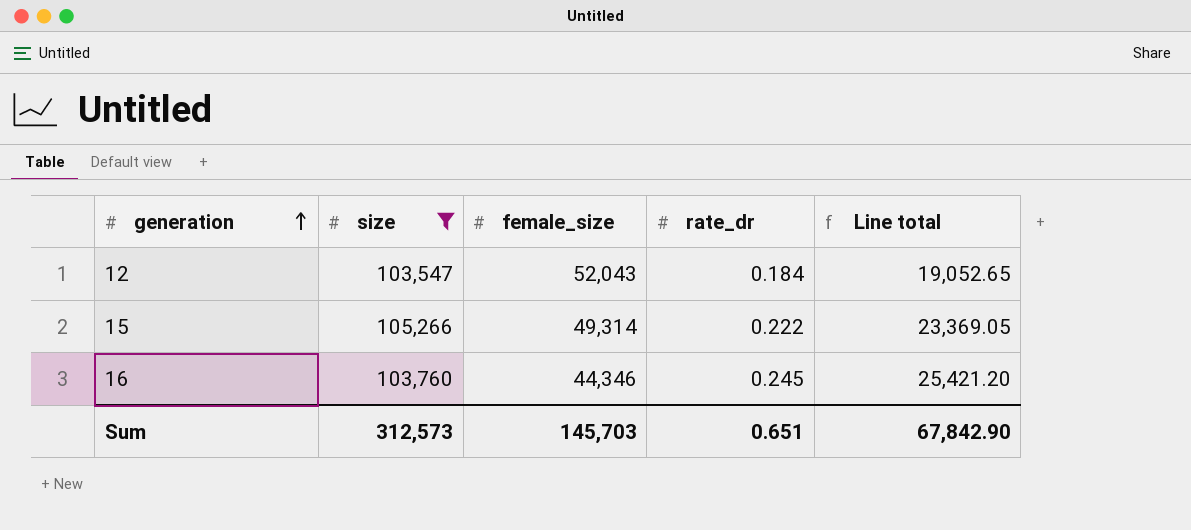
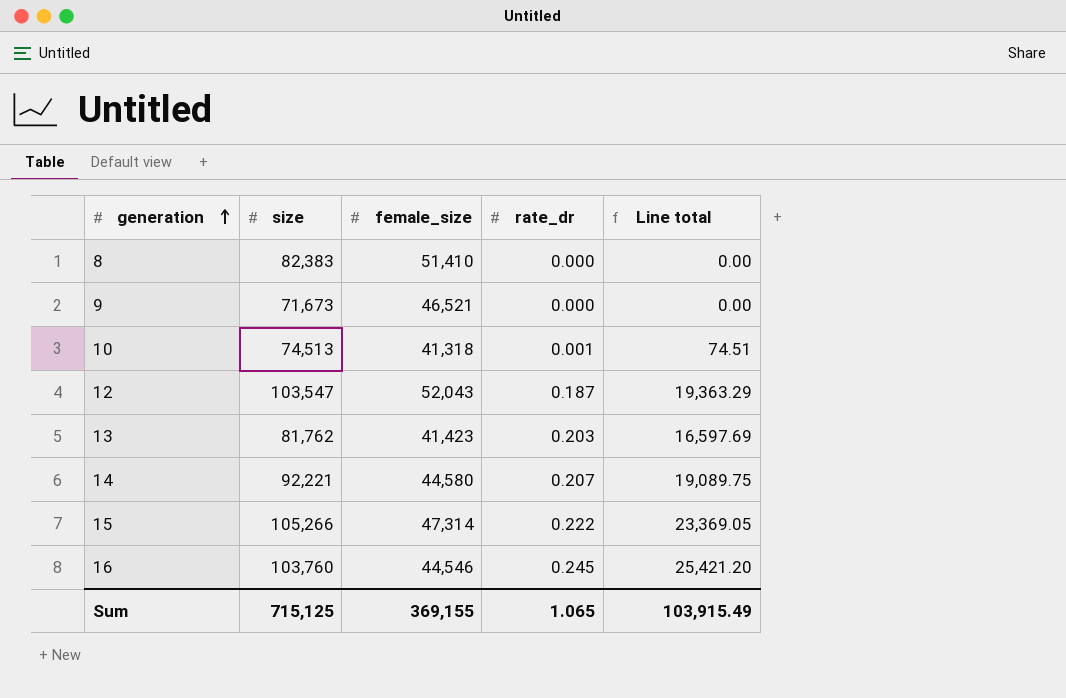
filter: size >= 103,547 -> none
12 | rate_dr: 0.184 -> 0.187
12 | Line total: 19,052.65 -> 19,363.29
15 | female_size: 49,314 -> 47,314
16 | female_size: 44,346 -> 44,546
Sum | size: 312,573 -> 715,125
Sum | female_size: 145,703 -> 369,155
Sum | rate_dr: 0.651 -> 1.065
Sum | Line total: 67,842.90 -> 103,915.49

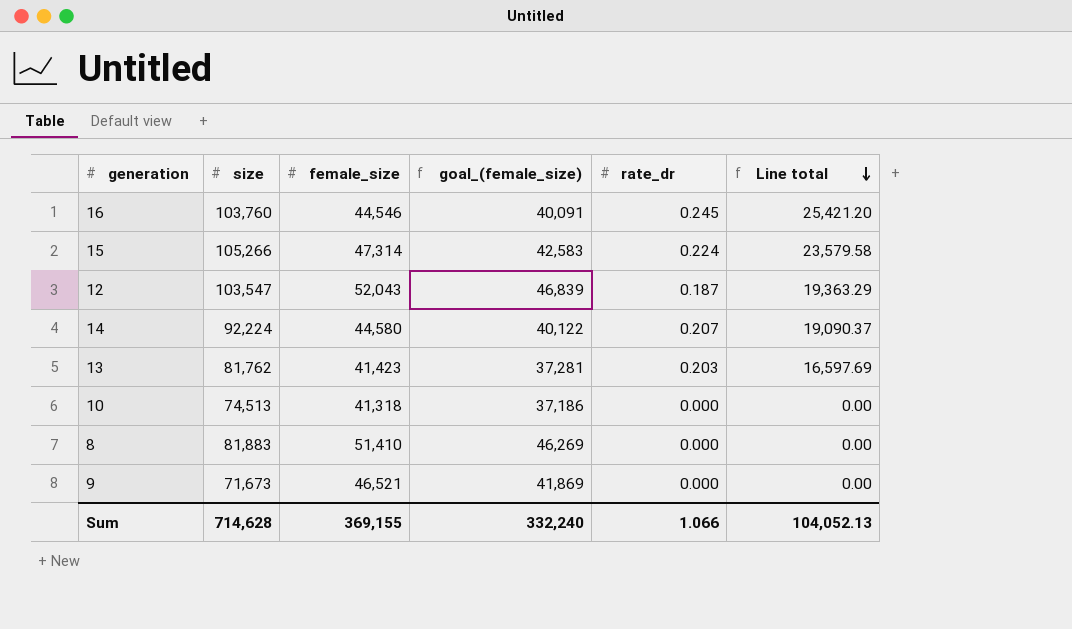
row order: generation ascending -> Line total descending
column goal_(female_size) | formula: none -> [female_size] * 0.9
15 | rate_dr: 0.222 -> 0.224
15 | Line total: 23,369.05 -> 23,579.58
14 | size: 92,221 -> 92,224
14 | Line total: 19,089.75 -> 19,090.37
10 | rate_dr: 0.001 -> 0.000
10 | Line total: 74.51 -> 0.00
8 | size: 82,383 -> 81,883
Sum | size: 715,125 -> 714,628
Sum | rate_dr: 1.065 -> 1.066
Sum | Line total: 103,915.49 -> 104,052.13

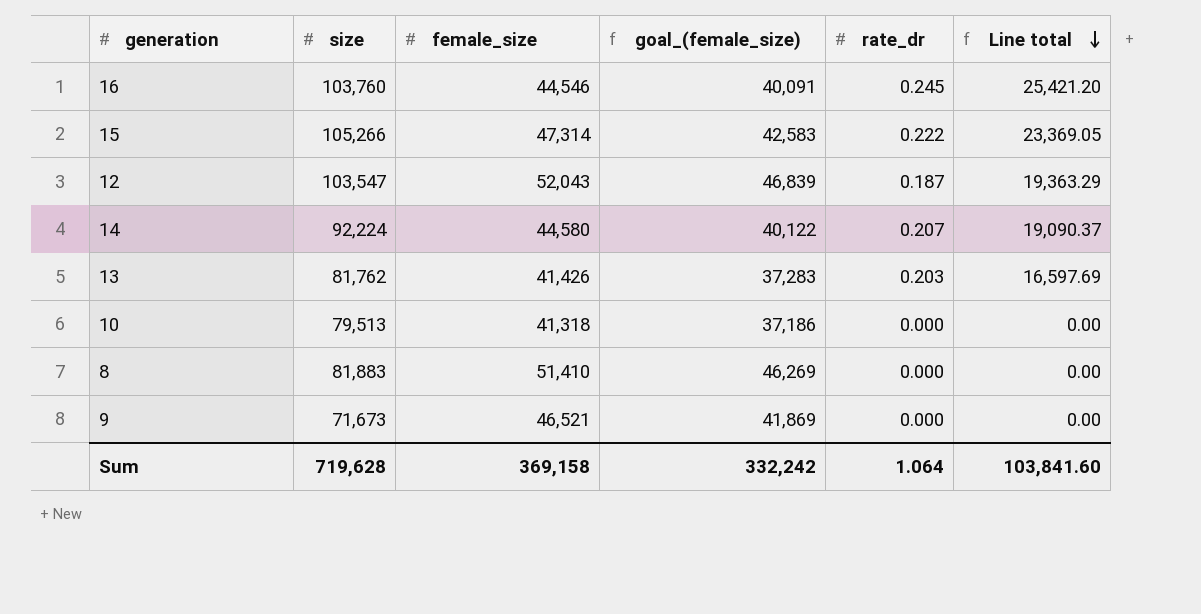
15 | rate_dr: 0.224 -> 0.222
15 | Line total: 23,579.58 -> 23,369.05
13 | female_size: 41,423 -> 41,426
13 | goal_(female_size): 37,281 -> 37,283
10 | size: 74,513 -> 79,513
Sum | size: 714,628 -> 719,628
Sum | female_size: 369,155 -> 369,158
Sum | goal_(female_size): 332,240 -> 332,242
Sum | rate_dr: 1.066 -> 1.064
Sum | Line total: 104,052.13 -> 103,841.60

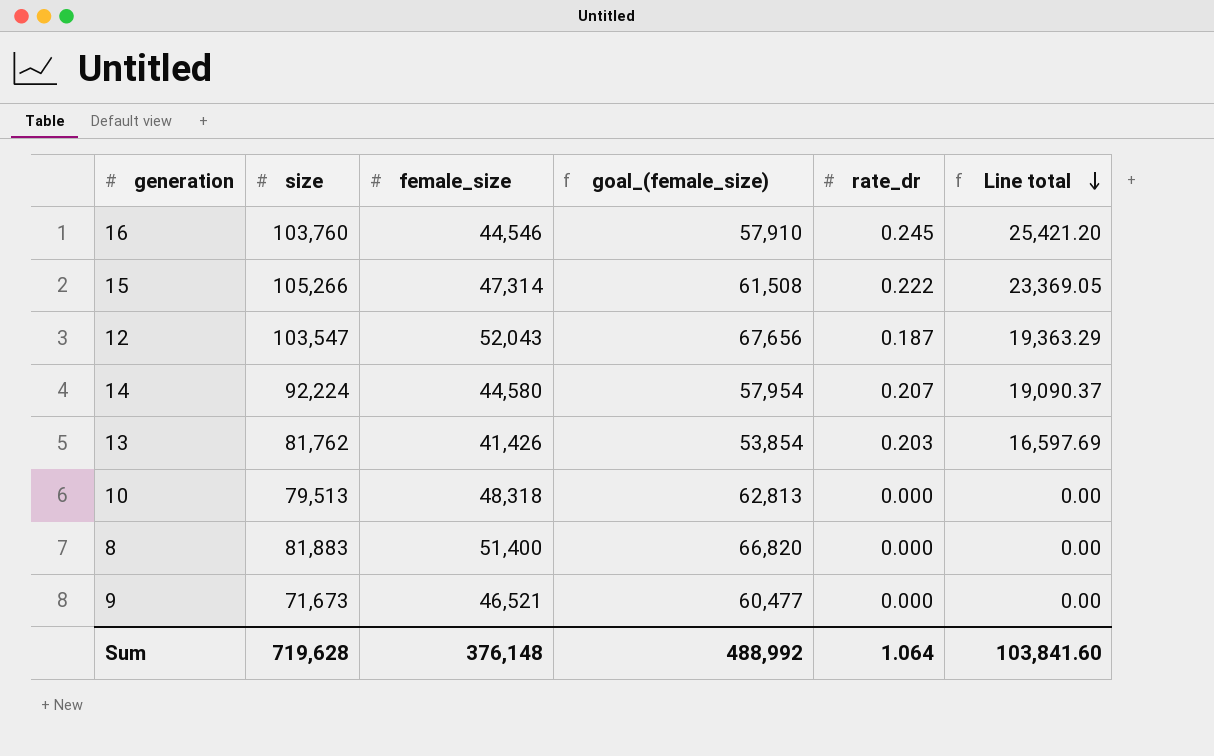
column goal_(female_size) | formula: [female_size] * 0.9 -> [female_size] * 1.3
10 | female_size: 41,318 -> 48,318
8 | female_size: 51,410 -> 51,400
Sum | female_size: 369,158 -> 376,148
Sum | goal_(female_size): 332,242 -> 488,992

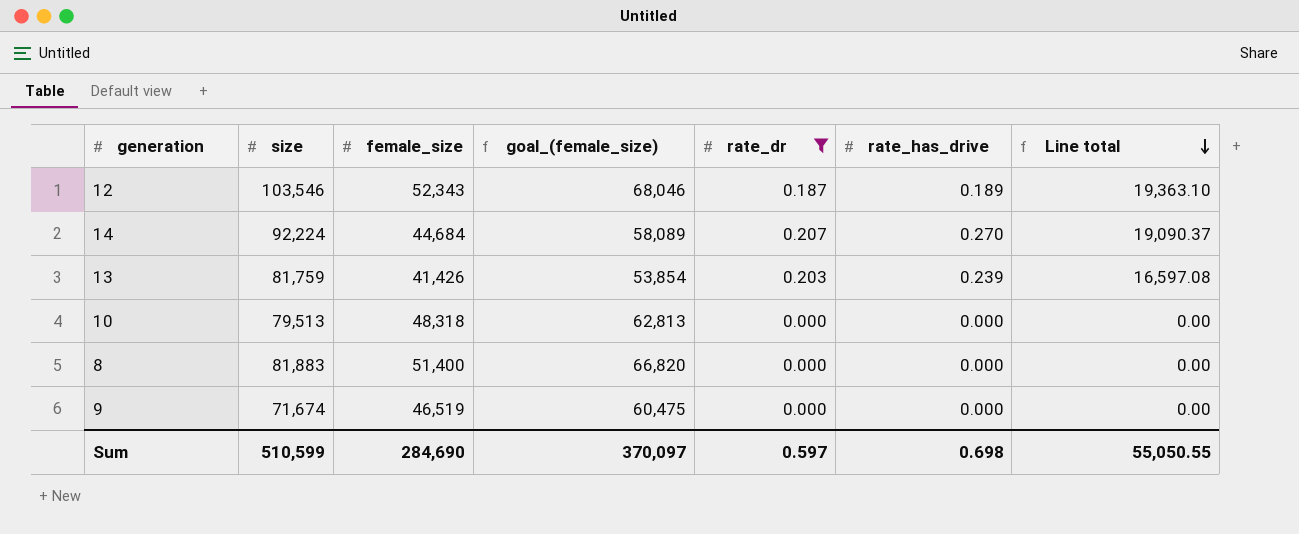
filter: none -> rate_dr <= 0.207
column rate_has_drive | position: none -> 6
12 | size: 103,547 -> 103,546
12 | female_size: 52,043 -> 52,343
12 | goal_(female_size): 67,656 -> 68,046
12 | Line total: 19,363.29 -> 19,363.10
14 | female_size: 44,580 -> 44,684
14 | goal_(female_size): 57,954 -> 58,089
13 | size: 81,762 -> 81,759
13 | Line total: 16,597.69 -> 16,597.08
9 | size: 71,673 -> 71,674
9 | female_size: 46,521 -> 46,519
9 | goal_(female_size): 60,477 -> 60,475
Sum | size: 719,628 -> 510,599
Sum | female_size: 376,148 -> 284,690
Sum | goal_(female_size): 488,992 -> 370,097
Sum | rate_dr: 1.064 -> 0.597
Sum | Line total: 103,841.60 -> 55,050.55

